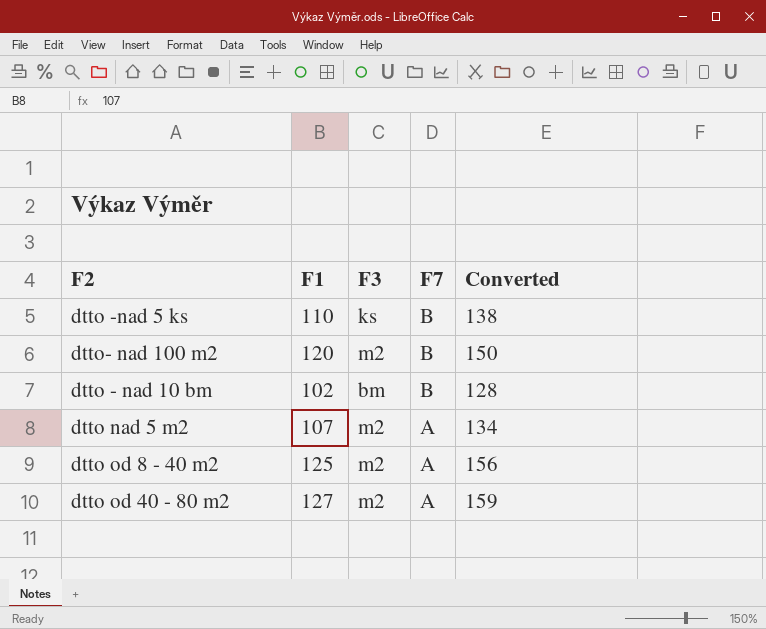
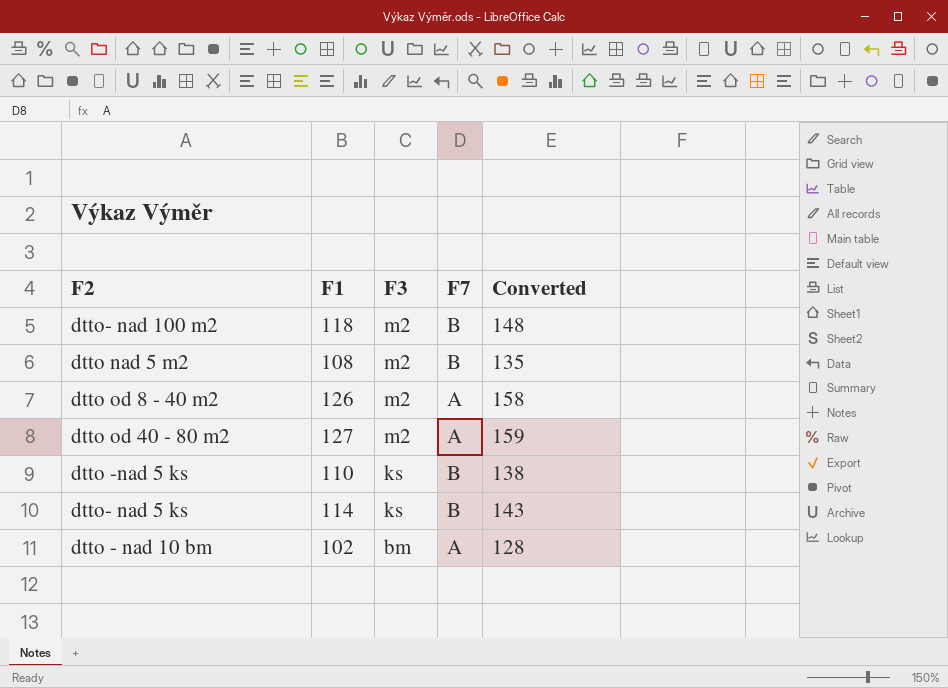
row order: F7 descending -> F3 descending
dtto- nad 100 m2 | F1: 120 -> 118
dtto- nad 100 m2 | Converted: 150 -> 148
dtto nad 5 m2 | F1: 107 -> 108
dtto nad 5 m2 | F7: A -> B
dtto nad 5 m2 | Converted: 134 -> 135
dtto od 8 - 40 m2 | F1: 125 -> 126
dtto od 8 - 40 m2 | Converted: 156 -> 158
row dtto- nad 5 ks: none -> 114 | ks | B | 143
dtto - nad 10 bm | F7: B -> A

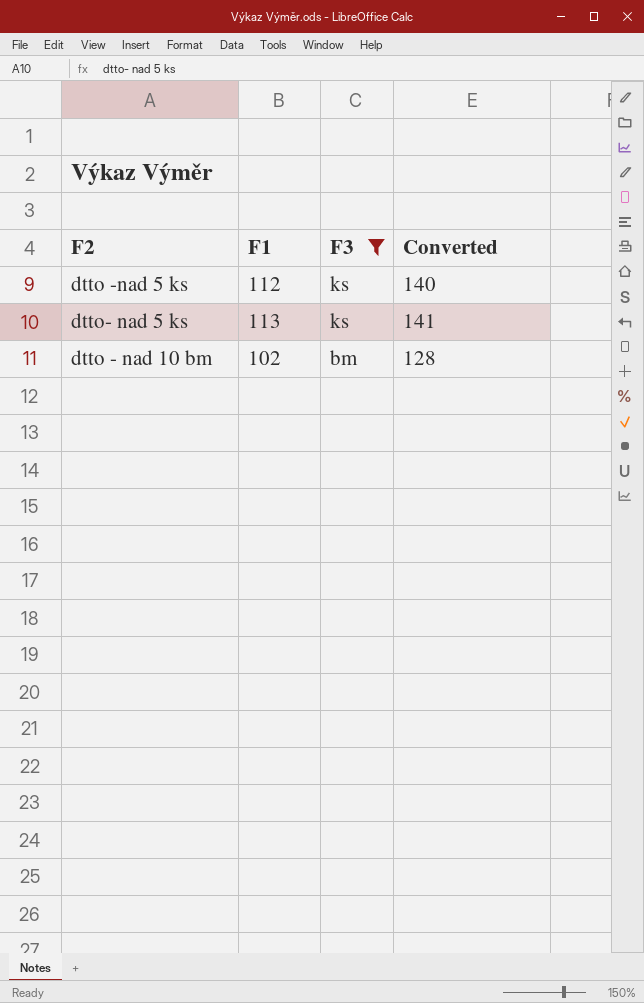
filter: none -> F3 != m2
column F7 | position: 4 -> none
dtto -nad 5 ks | F1: 110 -> 112
dtto -nad 5 ks | Converted: 138 -> 140
dtto- nad 5 ks | F1: 114 -> 113
dtto- nad 5 ks | Converted: 143 -> 141

